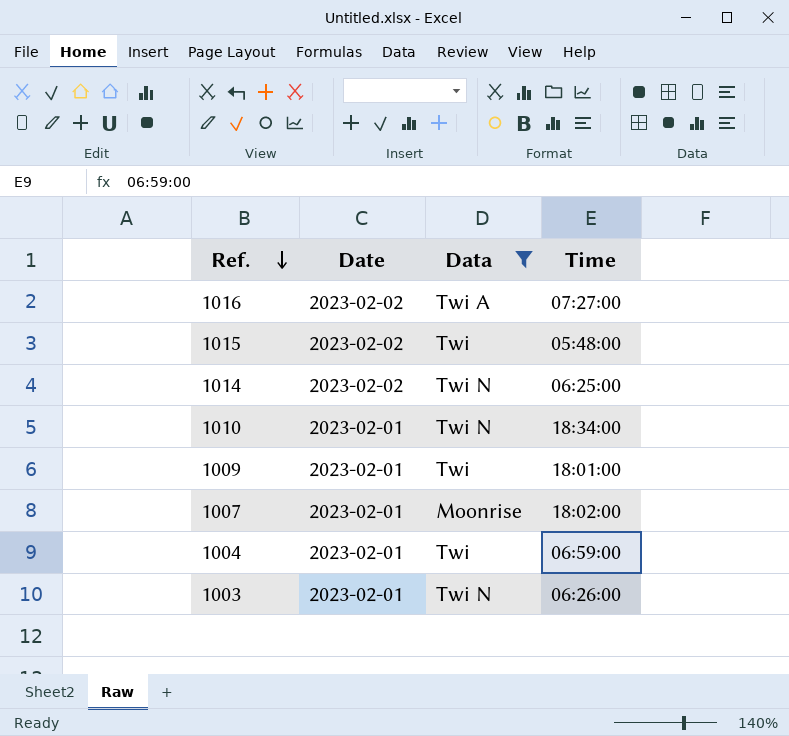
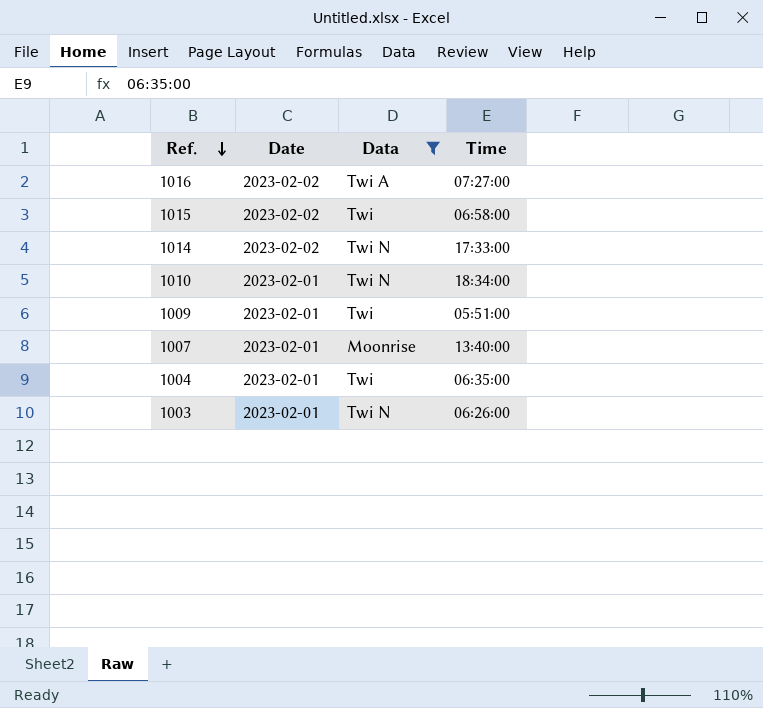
1015 | Time: 05:48:00 -> 06:58:00
1014 | Time: 06:25:00 -> 17:33:00
1009 | Time: 18:01:00 -> 05:51:00
1007 | Time: 18:02:00 -> 13:40:00
1004 | Time: 06:59:00 -> 06:35:00

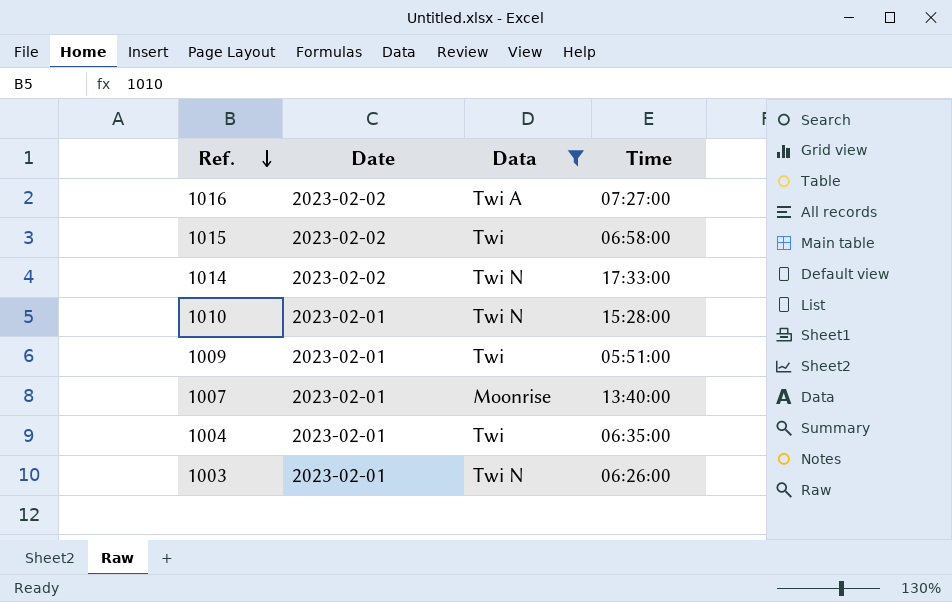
1010 | Time: 18:34:00 -> 15:28:00

